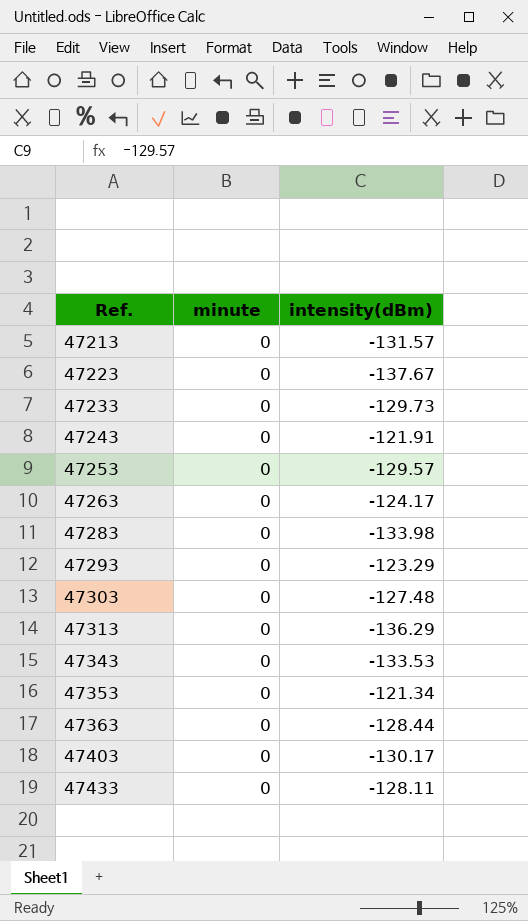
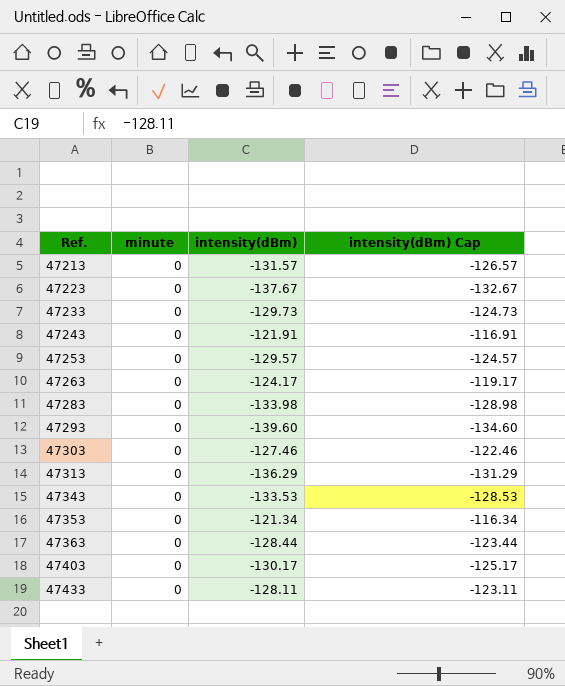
column intensity(dBm) Cap | formula: none -> [intensity(dBm)] + 5
47293 | intensity(dBm): -123.29 -> -139.60
47303 | intensity(dBm): -127.48 -> -127.46

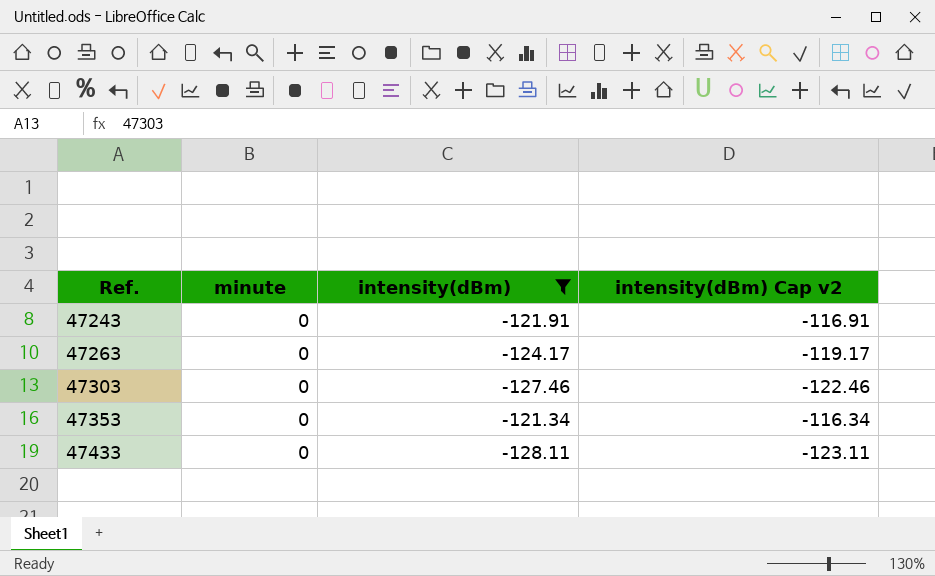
filter: none -> intensity(dBm) >= -128.11
column name: intensity(dBm) Cap -> intensity(dBm) Cap v2

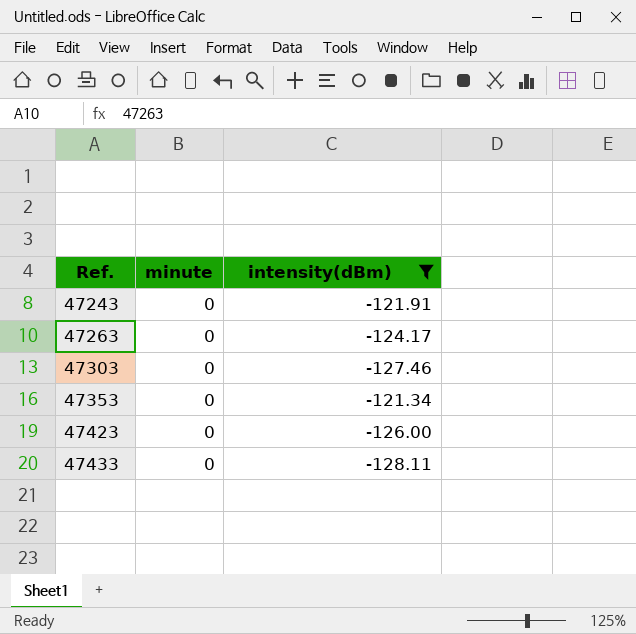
column intensity(dBm) Cap v2 | formula: [intensity(dBm)] + 5 -> none
row 47423: none -> 0 | -126.00

